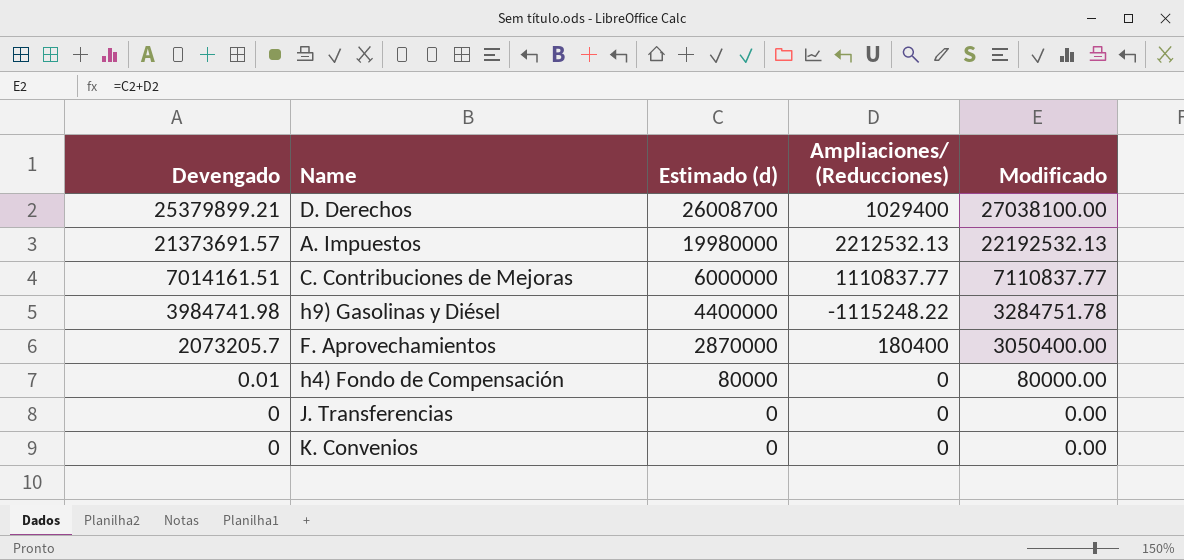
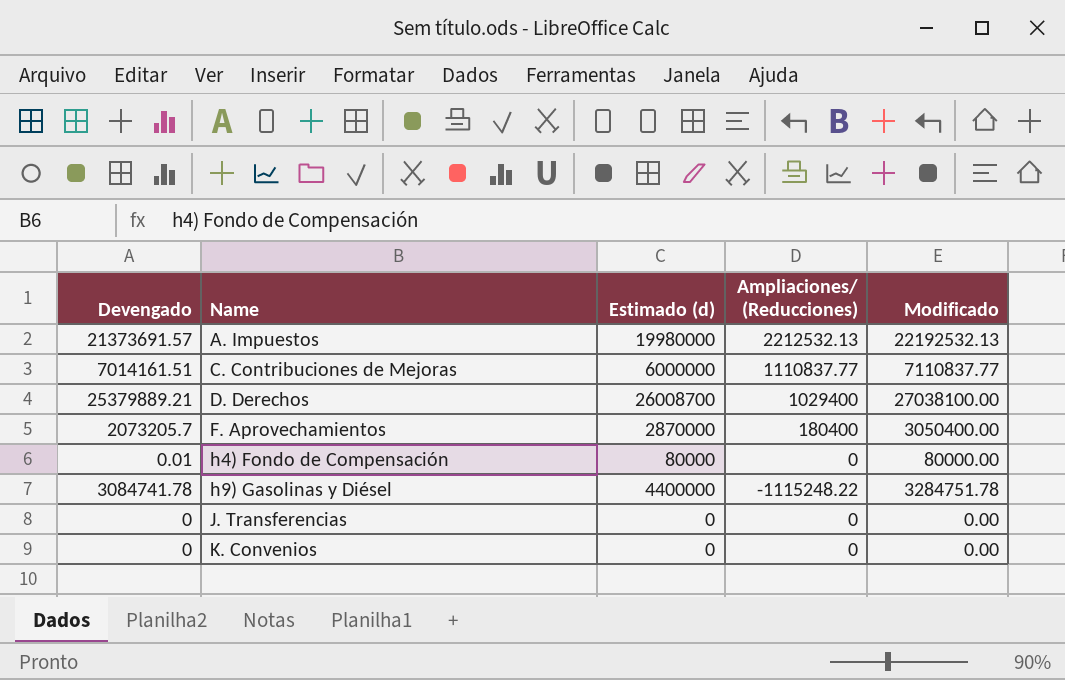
row order: Devengado descending -> Name ascending
D. Derechos | Devengado: 25379899.21 -> 25379889.21
h9) Gasolinas y Diésel | Devengado: 3984741.98 -> 3084741.78

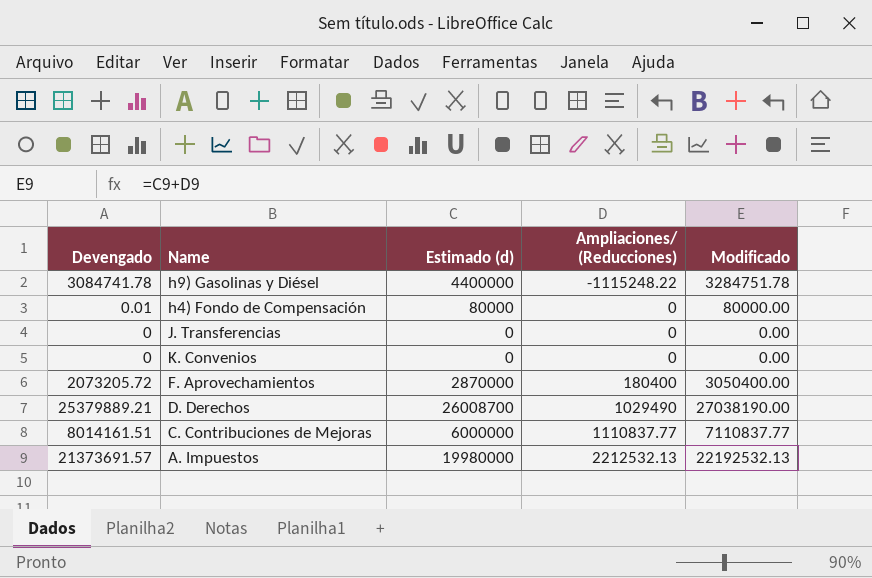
row order: Name ascending -> Ampliaciones/ (Reducciones) ascending
F. Aprovechamientos | Devengado: 2073205.7 -> 2073205.72
D. Derechos | Ampliaciones/ (Reducciones): 1029400 -> 1029490
D. Derechos | Modificado: 27038100.00 -> 27038190.00
C. Contribuciones de Mejoras | Devengado: 7014161.51 -> 8014161.51

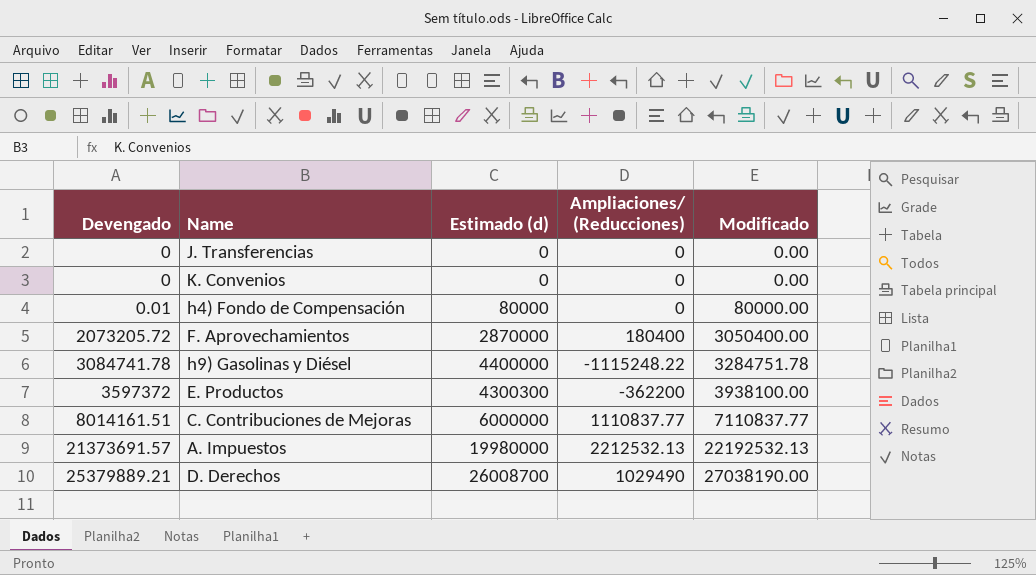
row order: Ampliaciones/ (Reducciones) ascending -> Devengado ascending
row E. Productos: none -> 3597372 | 4300300 | -362200 | 3938100.00

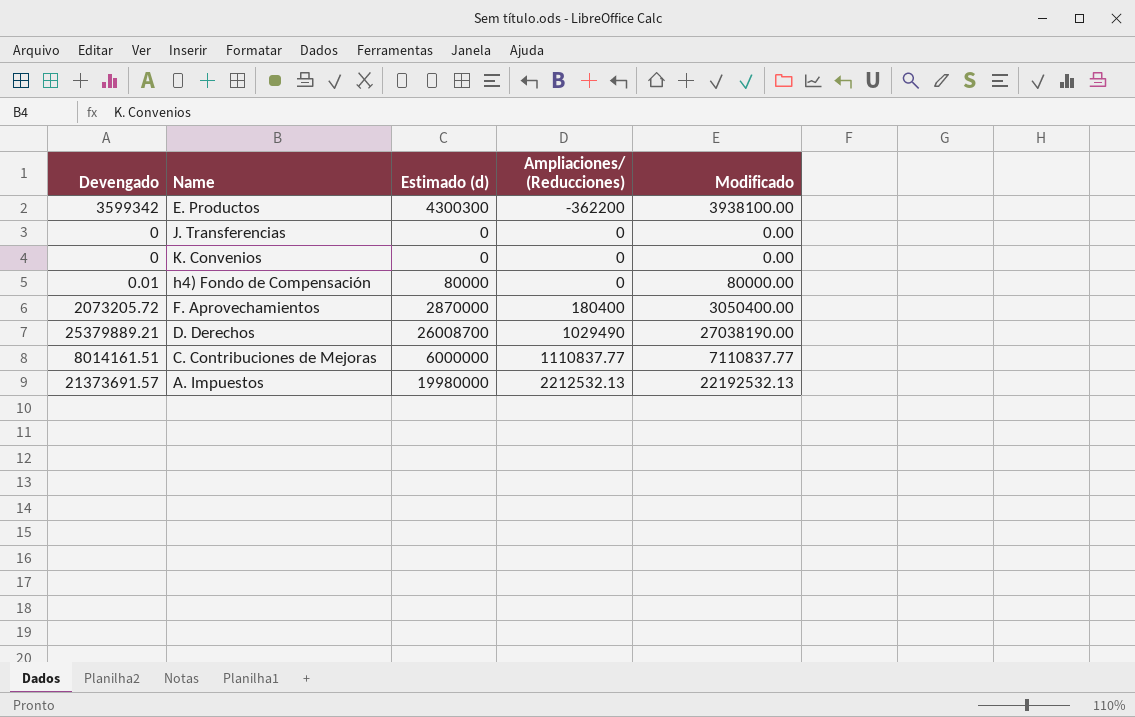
row order: Devengado ascending -> Ampliaciones/ (Reducciones) ascending
row h9) Gasolinas y Diésel: 3084741.78 | 4400000 | -1115248.22 | 3284751.78 -> none
E. Productos | Devengado: 3597372 -> 3599342

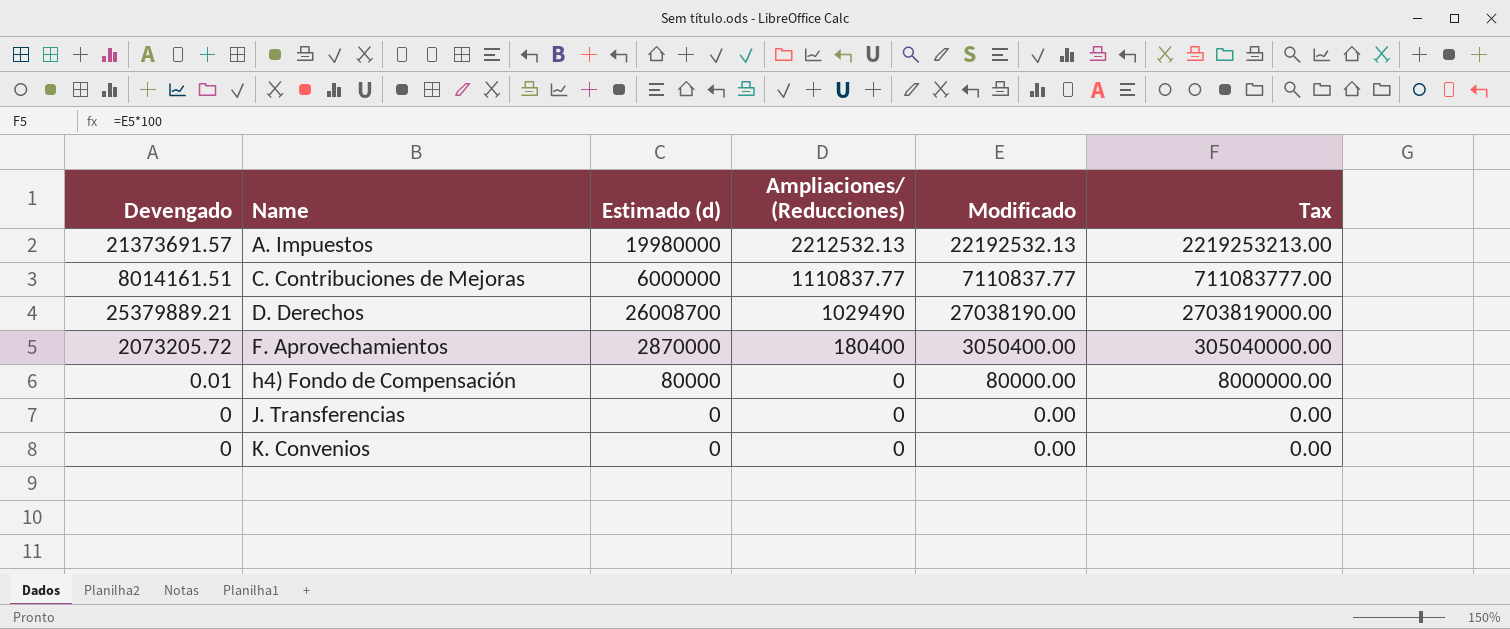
row order: Ampliaciones/ (Reducciones) ascending -> Name ascending
column Tax | formula: none -> [Modificado] * 100
row E. Productos: 3599342 | 4300300 | -362200 | 3938100.00 -> none

